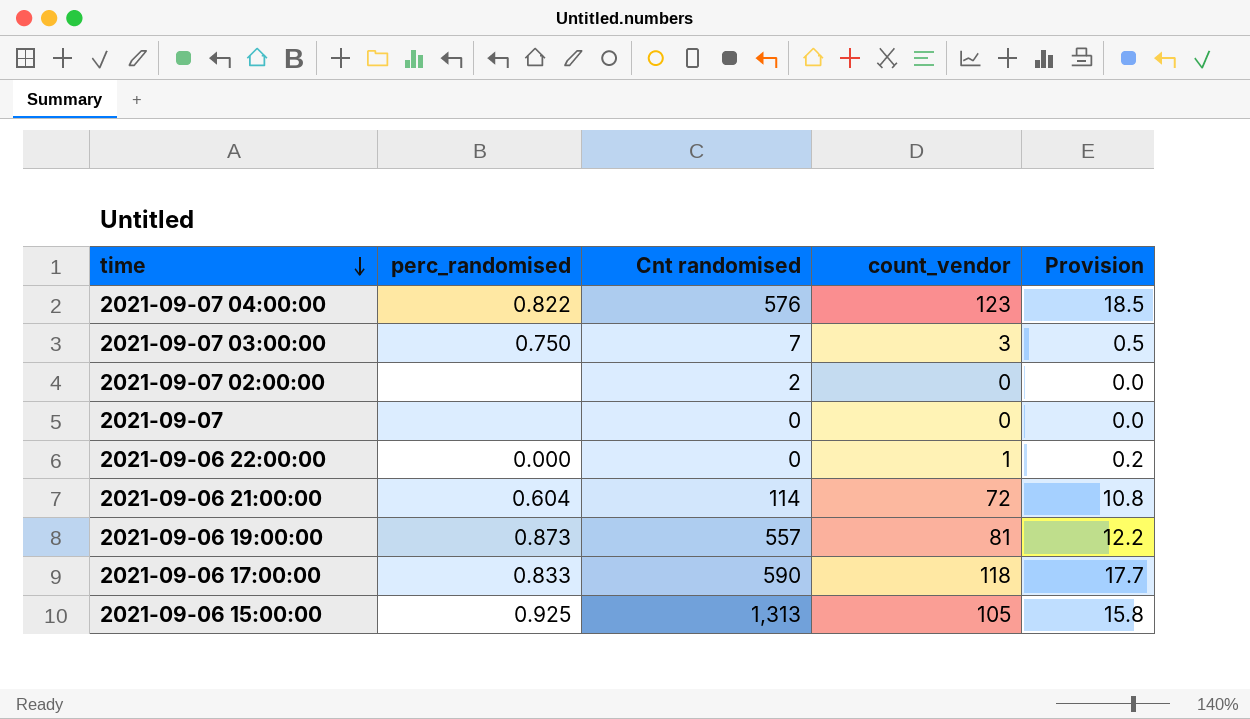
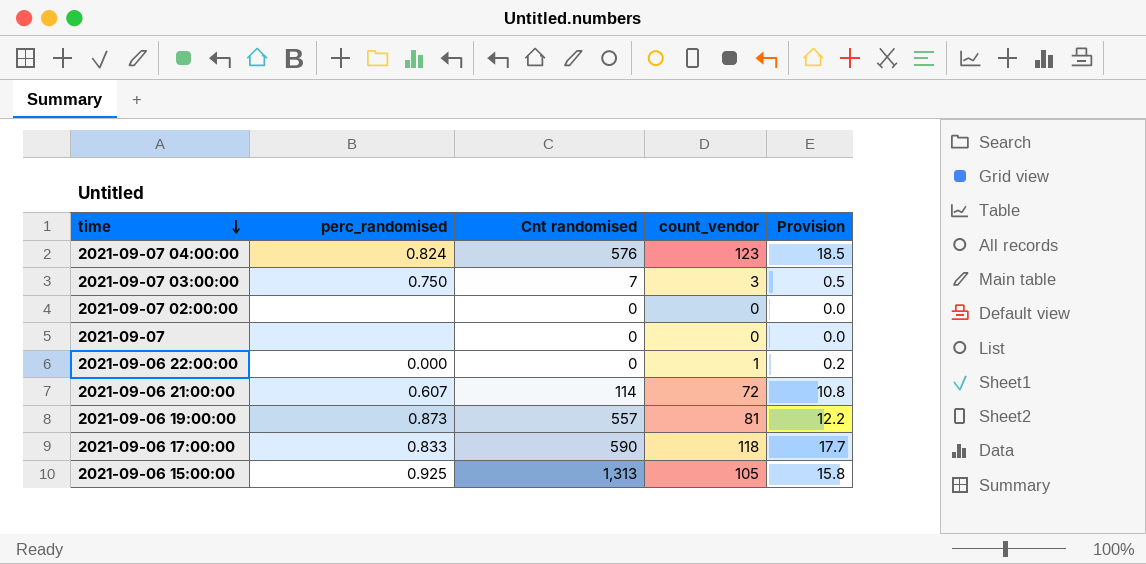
2021-09-07 04:00:00 | perc_randomised: 0.822 -> 0.824
2021-09-07 02:00:00 | Cnt randomised: 2 -> 0
2021-09-06 21:00:00 | perc_randomised: 0.604 -> 0.607

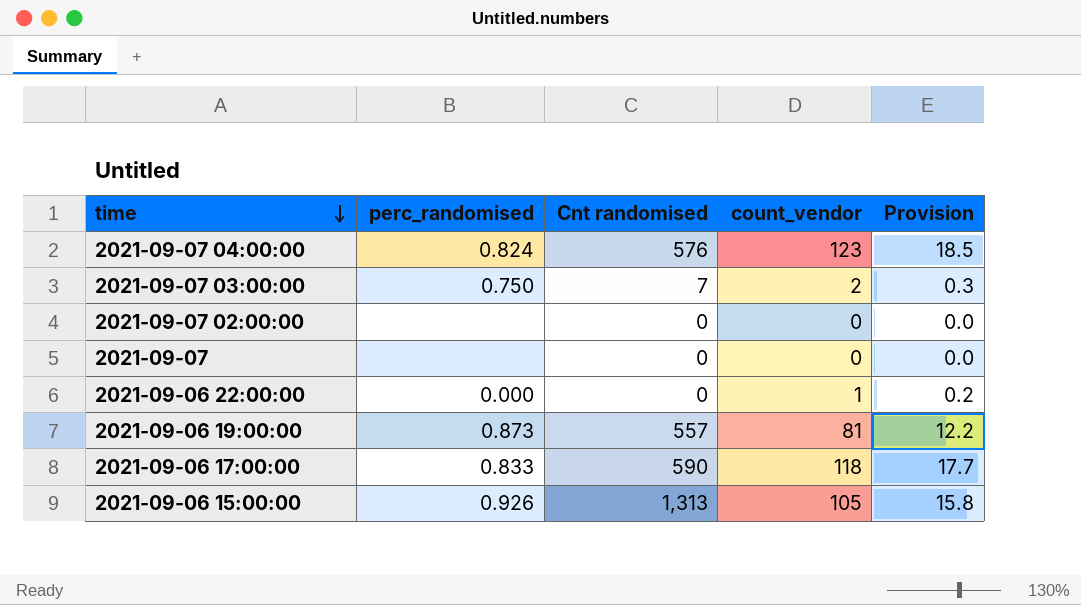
row 2021-09-06 21:00:00: 0.607 | 114 | 72 | 10.8 -> none
2021-09-07 03:00:00 | count_vendor: 3 -> 2
2021-09-07 03:00:00 | Provision: 0.5 -> 0.3
2021-09-06 15:00:00 | perc_randomised: 0.925 -> 0.926

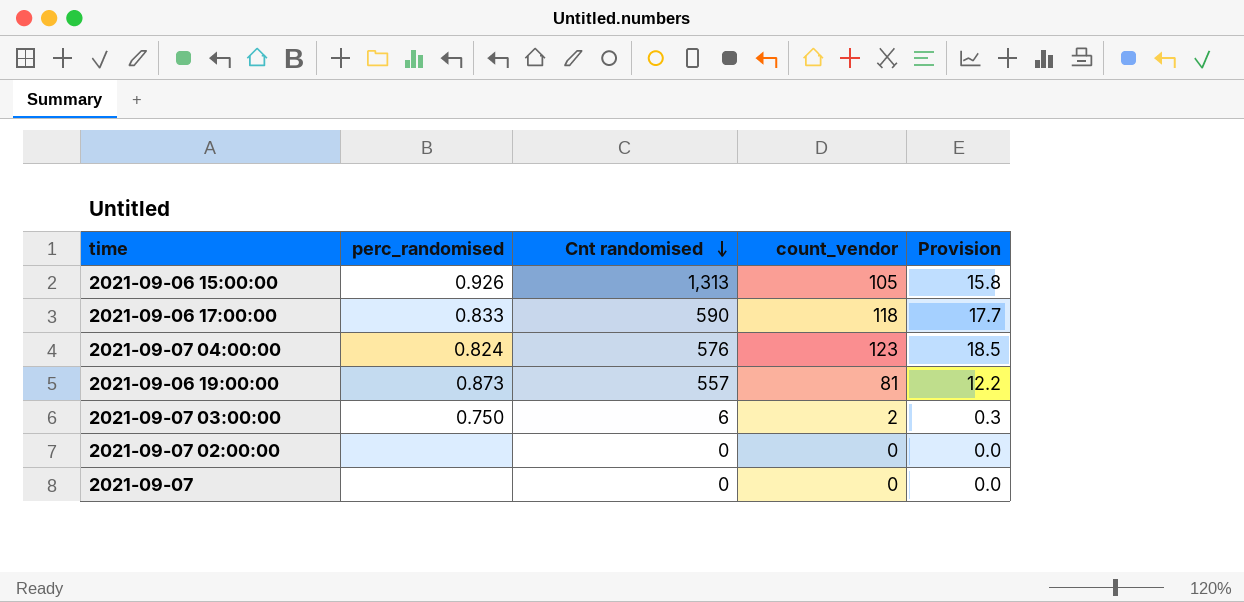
row order: time descending -> Cnt randomised descending
row 2021-09-06 22:00:00: 0.000 | 0 | 1 | 0.2 -> none
2021-09-07 03:00:00 | Cnt randomised: 7 -> 6

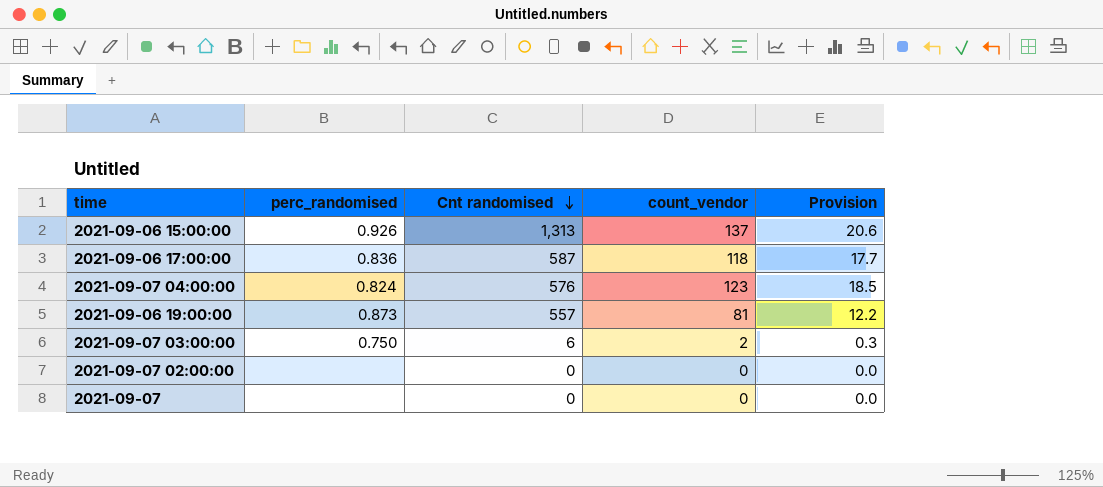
2021-09-06 15:00:00 | count_vendor: 105 -> 137
2021-09-06 15:00:00 | Provision: 15.8 -> 20.6
2021-09-06 17:00:00 | perc_randomised: 0.833 -> 0.836
2021-09-06 17:00:00 | Cnt randomised: 590 -> 587

